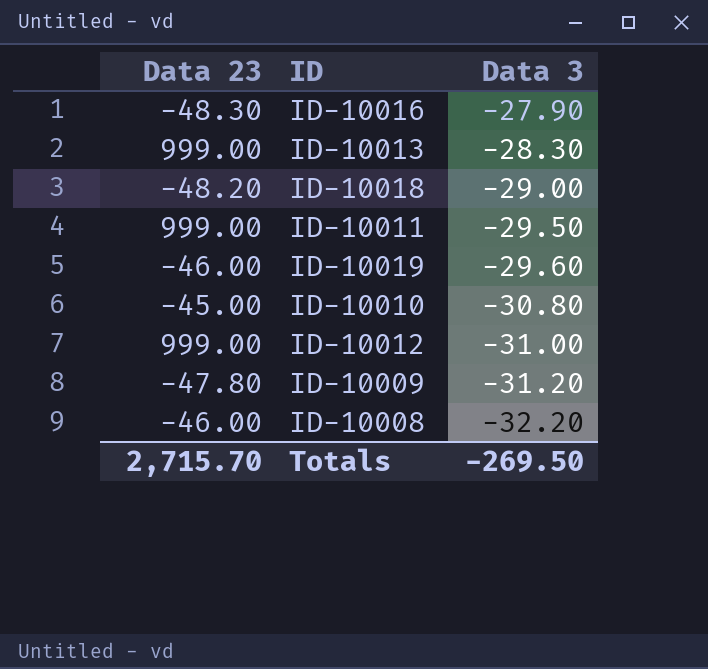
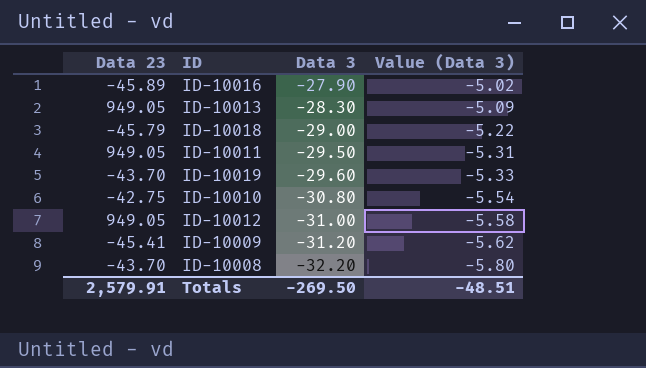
column Value (Data 3) | formula: none -> [Data 3] * 0.18
ID-10016 | Data 23: -48.30 -> -45.89
ID-10013 | Data 23: 999.00 -> 949.05
ID-10018 | Data 23: -48.20 -> -45.79
ID-10011 | Data 23: 999.00 -> 949.05
ID-10019 | Data 23: -46.00 -> -43.70
ID-10010 | Data 23: -45.00 -> -42.75
ID-10012 | Data 23: 999.00 -> 949.05
ID-10009 | Data 23: -47.80 -> -45.41
ID-10008 | Data 23: -46.00 -> -43.70
Totals | Data 23: 2,715.70 -> 2,579.91

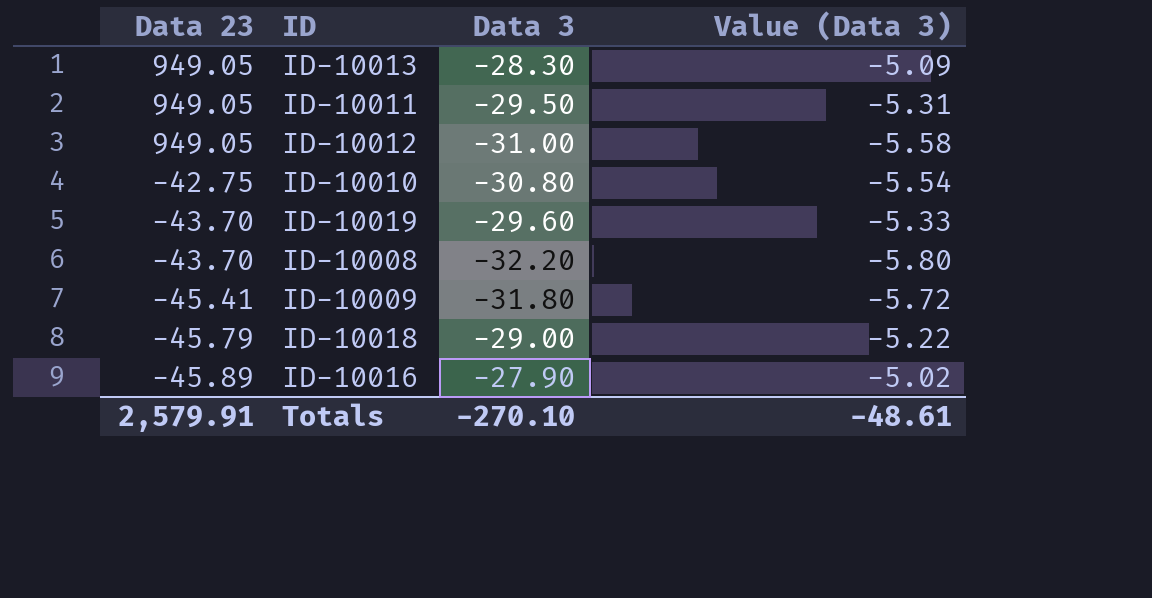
row order: Data 3 descending -> Data 23 descending
ID-10009 | Data 3: -31.20 -> -31.80
ID-10009 | Value (Data 3): -5.62 -> -5.72
Totals | Data 3: -269.50 -> -270.10
Totals | Value (Data 3): -48.51 -> -48.61

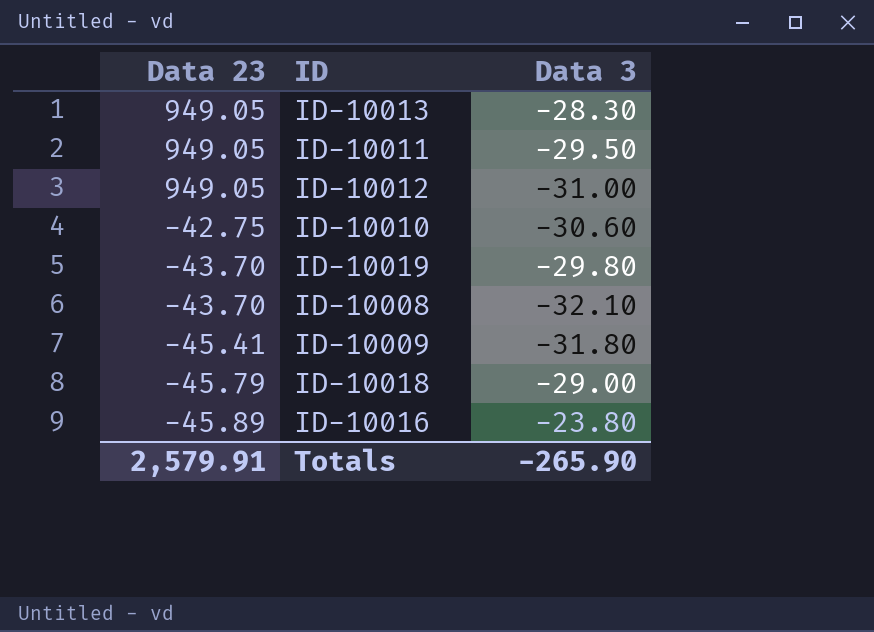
column Value (Data 3) | formula: [Data 3] * 0.18 -> none
ID-10010 | Data 3: -30.80 -> -30.60
ID-10019 | Data 3: -29.60 -> -29.80
ID-10008 | Data 3: -32.20 -> -32.10
ID-10016 | Data 3: -27.90 -> -23.80
Totals | Data 3: -270.10 -> -265.90

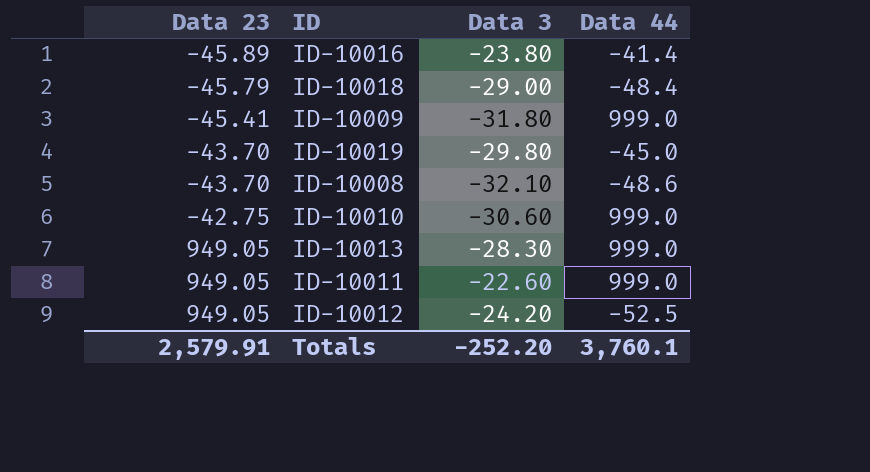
row order: Data 23 descending -> Data 23 ascending
column Data 44 | position: none -> 4
ID-10011 | Data 3: -29.50 -> -22.60
ID-10012 | Data 3: -31.00 -> -24.20
Totals | Data 3: -265.90 -> -252.20

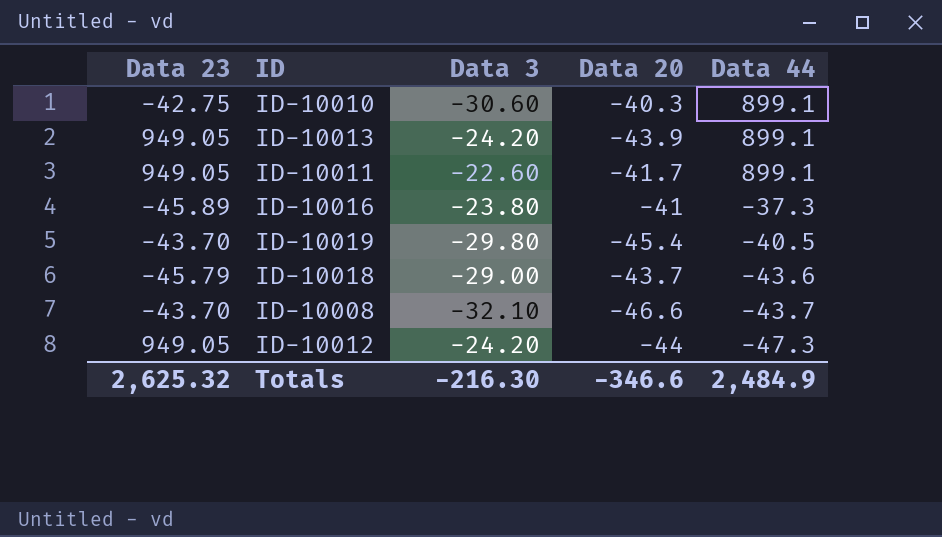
row order: Data 23 ascending -> Data 44 descending
column Data 20 | position: none -> 4
row ID-10009: -45.41 | -31.80 | 999.0 -> none
ID-10010 | Data 44: 999.0 -> 899.1
ID-10013 | Data 3: -28.30 -> -24.20
ID-10013 | Data 44: 999.0 -> 899.1
ID-10011 | Data 44: 999.0 -> 899.1
ID-10016 | Data 44: -41.4 -> -37.3
ID-10019 | Data 44: -45.0 -> -40.5
ID-10018 | Data 44: -48.4 -> -43.6
ID-10008 | Data 44: -48.6 -> -43.7
ID-10012 | Data 44: -52.5 -> -47.3
Totals | Data 23: 2,579.91 -> 2,625.32
Totals | Data 3: -252.20 -> -216.30
Totals | Data 44: 3,760.1 -> 2,484.9

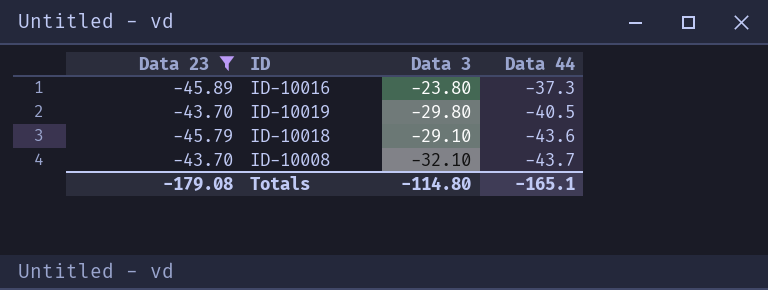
filter: none -> Data 23 <= -43.70
column Data 20 | position: 4 -> none
ID-10018 | Data 3: -29.00 -> -29.10
Totals | Data 23: 2,625.32 -> -179.08
Totals | Data 3: -216.30 -> -114.80
Totals | Data 44: 2,484.9 -> -165.1

